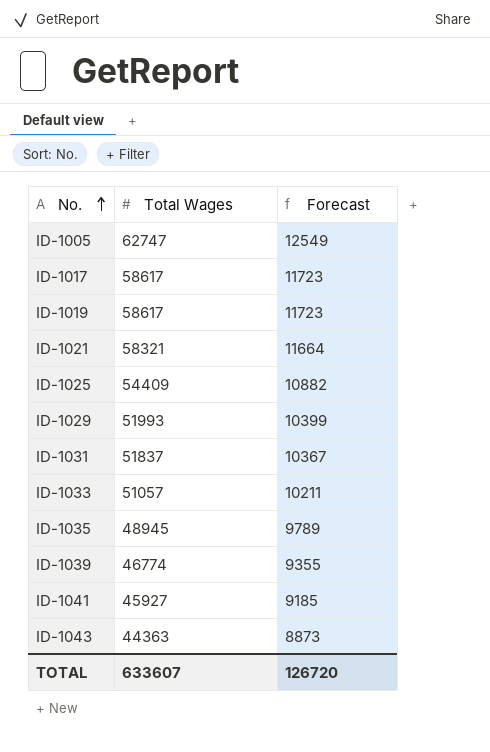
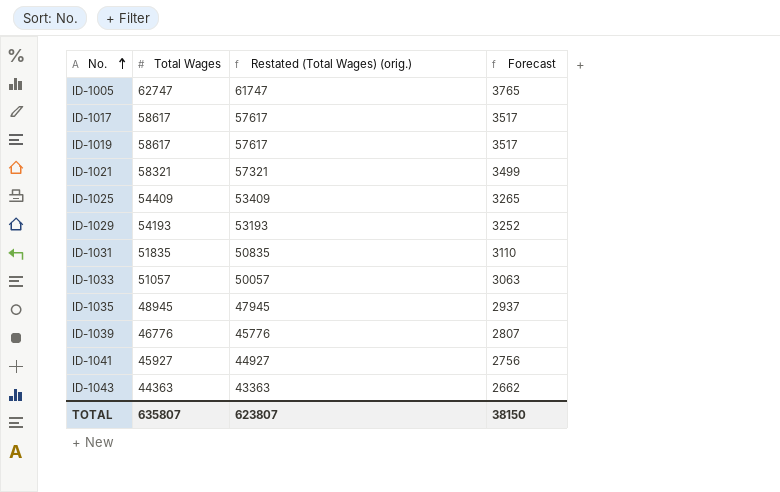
column Restated (Total Wages) (orig.) | formula: none -> [Total Wages] - 1000
column Forecast | formula: [Total Wages] * 0.2 -> [Total Wages] * 0.06
ID-1029 | Total Wages: 51993 -> 54193
ID-1031 | Total Wages: 51837 -> 51835
ID-1039 | Total Wages: 46774 -> 46776
TOTAL | Total Wages: 633607 -> 635807
TOTAL | Forecast: 126720 -> 38150

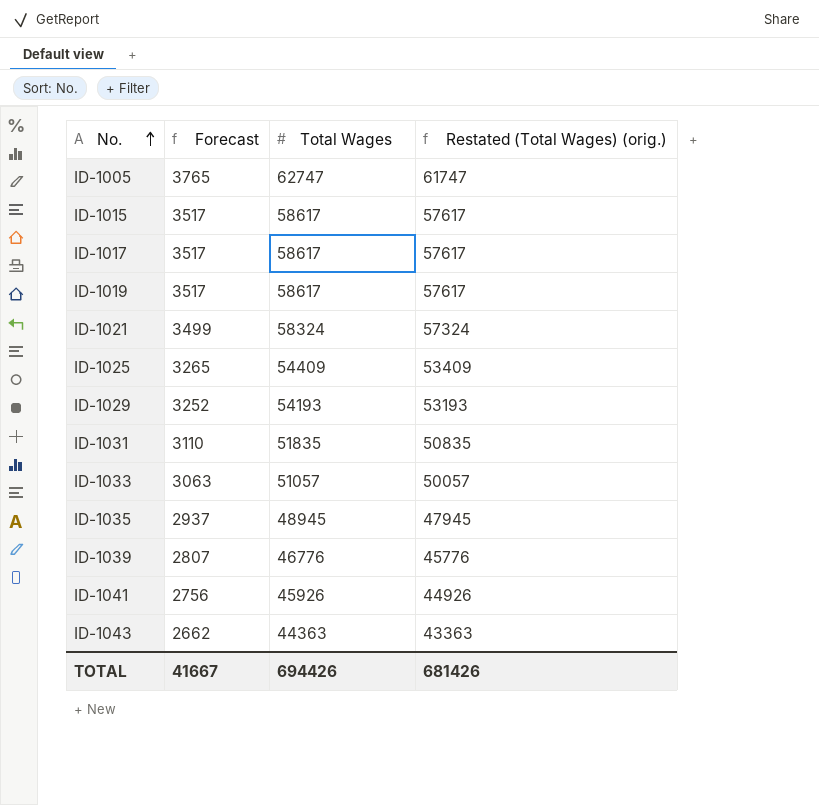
column Forecast | position: 4 -> 2
row ID-1015: none -> 3517 | 58617 | 57617
ID-1021 | Total Wages: 58321 -> 58324
ID-1021 | Restated (Total Wages) (orig.): 57321 -> 57324
ID-1041 | Total Wages: 45927 -> 45926
ID-1041 | Restated (Total Wages) (orig.): 44927 -> 44926
TOTAL | Forecast: 38150 -> 41667
TOTAL | Total Wages: 635807 -> 694426
TOTAL | Restated (Total Wages) (orig.): 623807 -> 681426

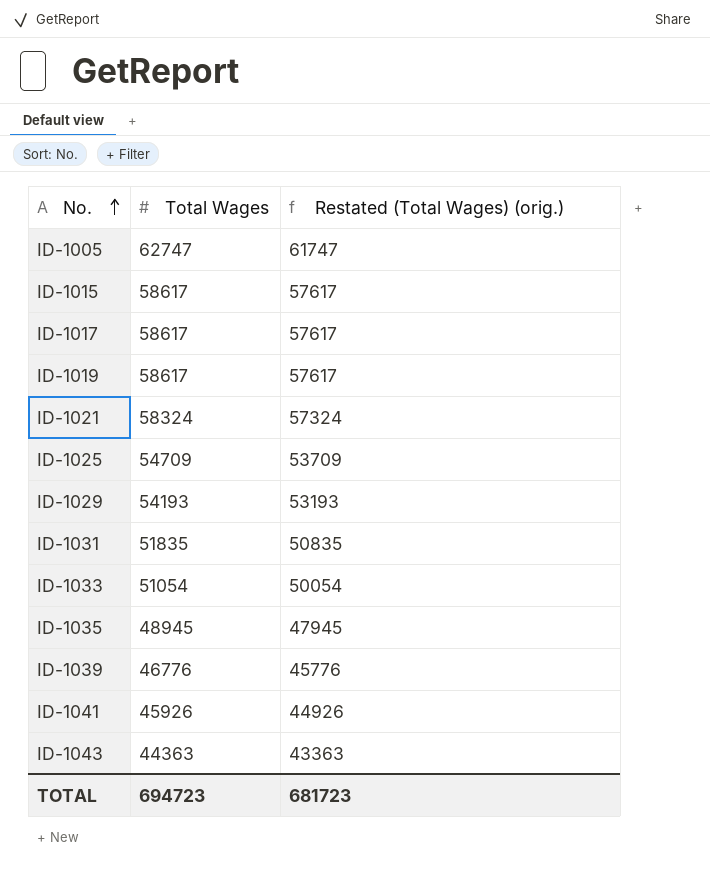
column Forecast | formula: [Total Wages] * 0.06 -> none
ID-1025 | Total Wages: 54409 -> 54709
ID-1025 | Restated (Total Wages) (orig.): 53409 -> 53709
ID-1033 | Total Wages: 51057 -> 51054
ID-1033 | Restated (Total Wages) (orig.): 50057 -> 50054
TOTAL | Total Wages: 694426 -> 694723
TOTAL | Restated (Total Wages) (orig.): 681426 -> 681723

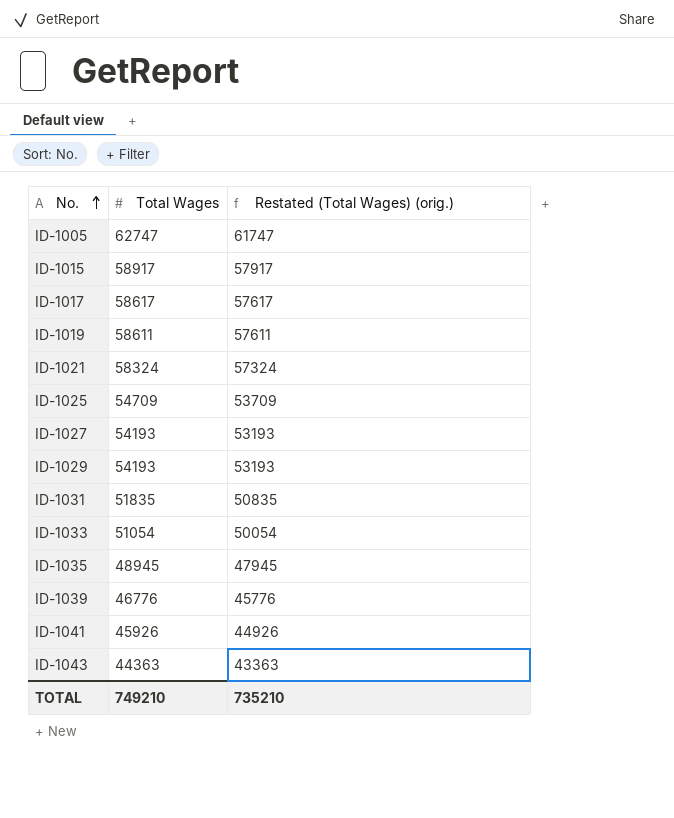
ID-1015 | Total Wages: 58617 -> 58917
ID-1015 | Restated (Total Wages) (orig.): 57617 -> 57917
ID-1019 | Total Wages: 58617 -> 58611
ID-1019 | Restated (Total Wages) (orig.): 57617 -> 57611
row ID-1027: none -> 54193 | 53193
TOTAL | Total Wages: 694723 -> 749210
TOTAL | Restated (Total Wages) (orig.): 681723 -> 735210

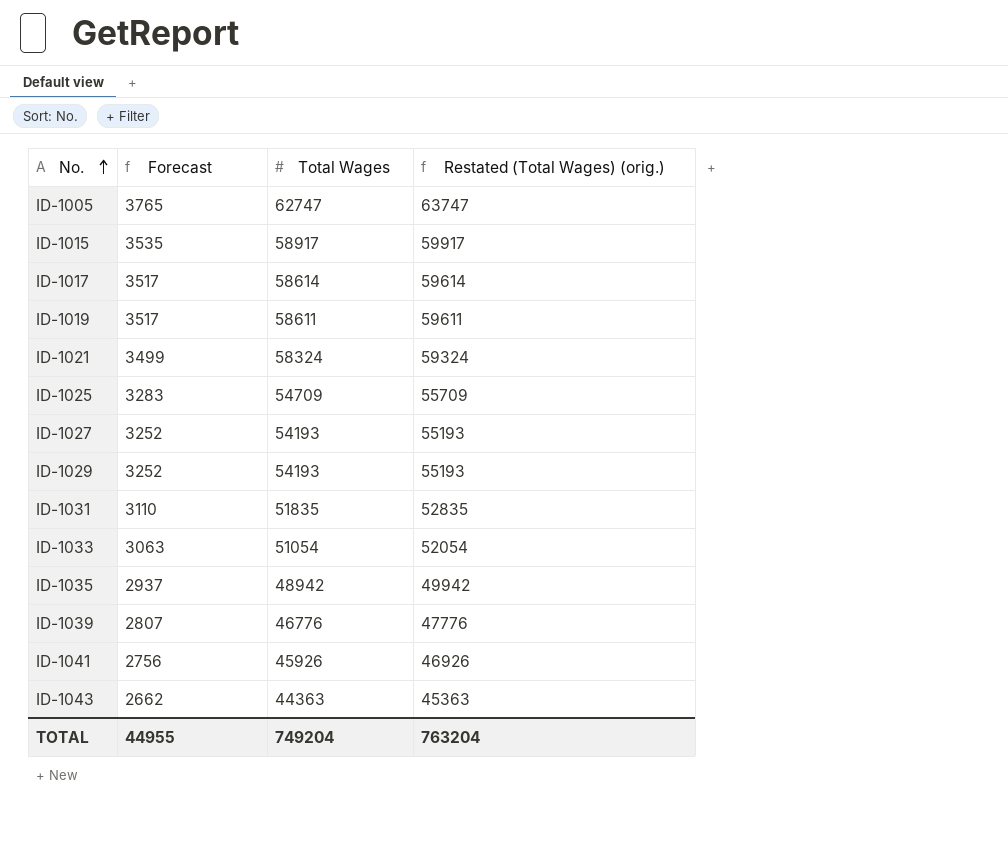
column Forecast | formula: none -> [Total Wages] * 0.06
column Restated (Total Wages) (orig.) | formula: [Total Wages] - 1000 -> [Total Wages] + 1000
ID-1017 | Total Wages: 58617 -> 58614
ID-1035 | Total Wages: 48945 -> 48942
TOTAL | Total Wages: 749210 -> 749204
TOTAL | Restated (Total Wages) (orig.): 735210 -> 763204

